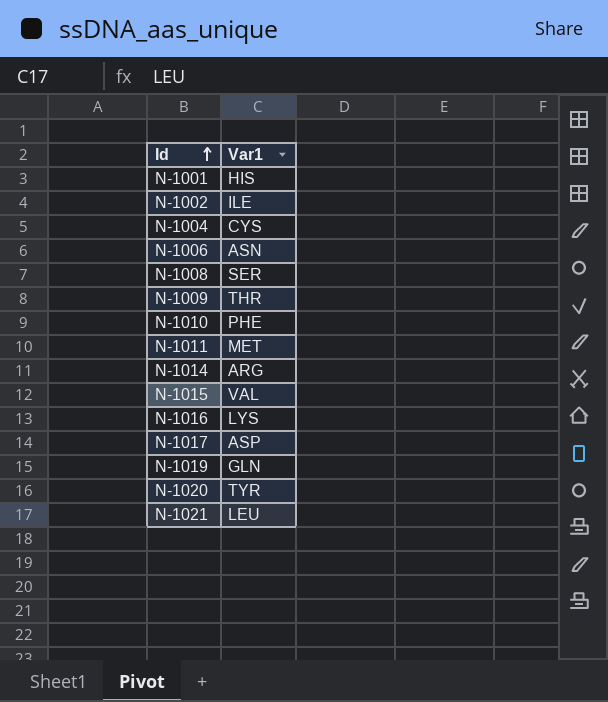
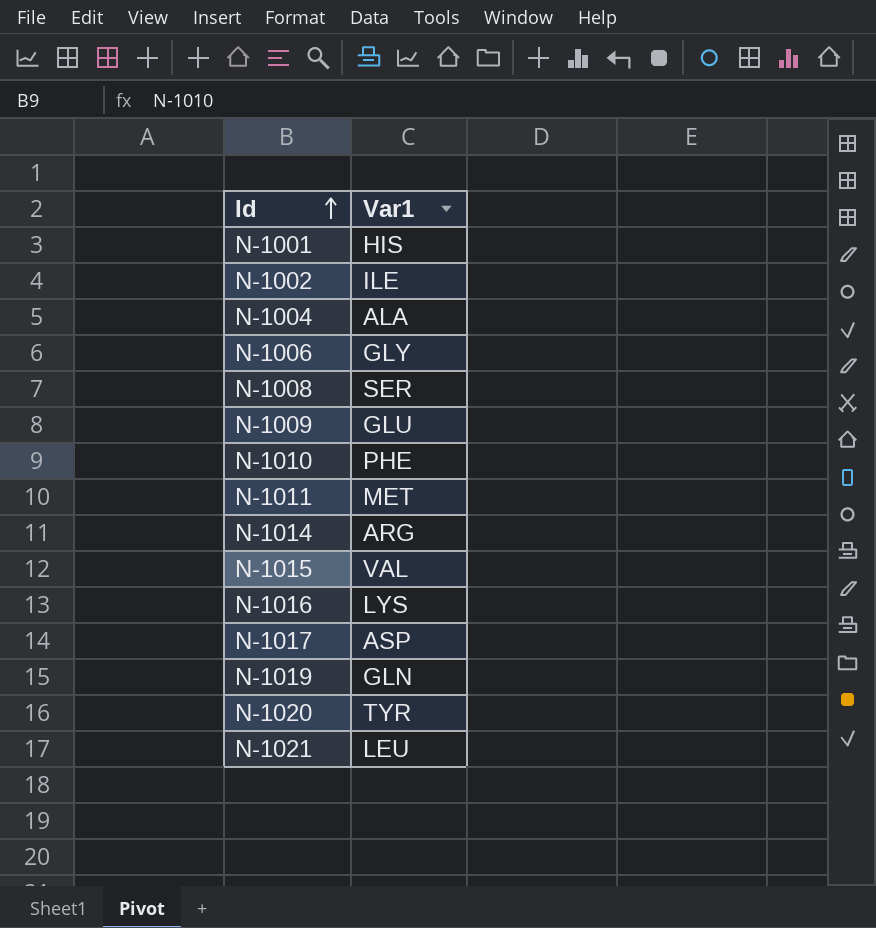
N-1004 | Var1: CYS -> ALA
N-1006 | Var1: ASN -> GLY
N-1009 | Var1: THR -> GLU

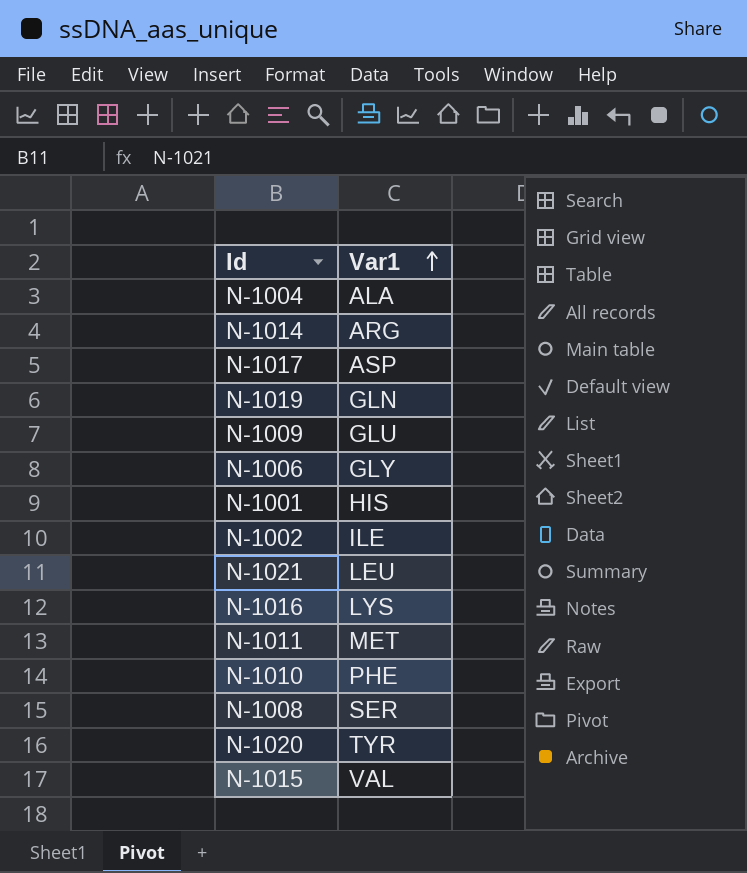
row order: Id ascending -> Var1 ascending

